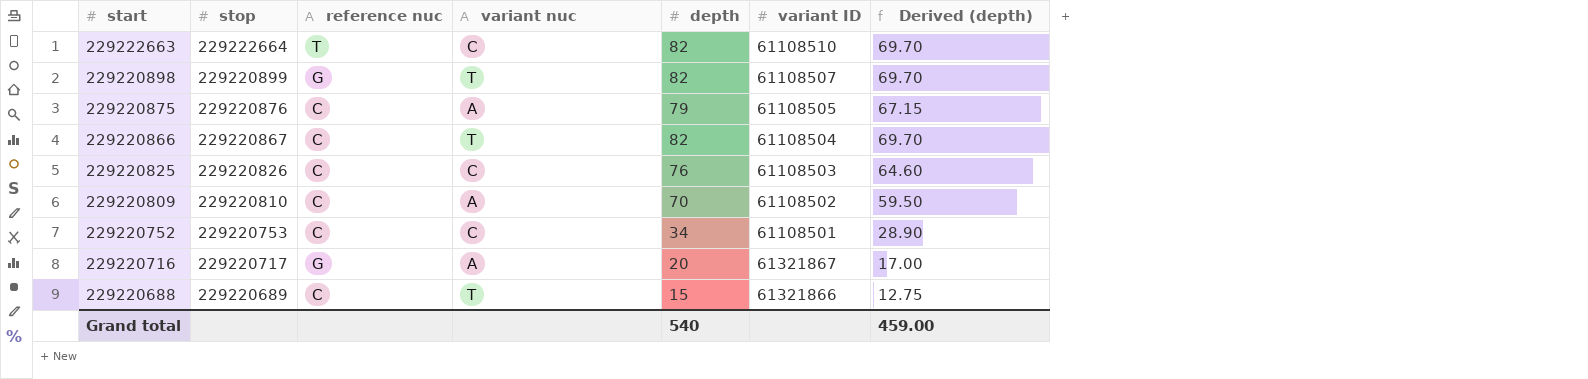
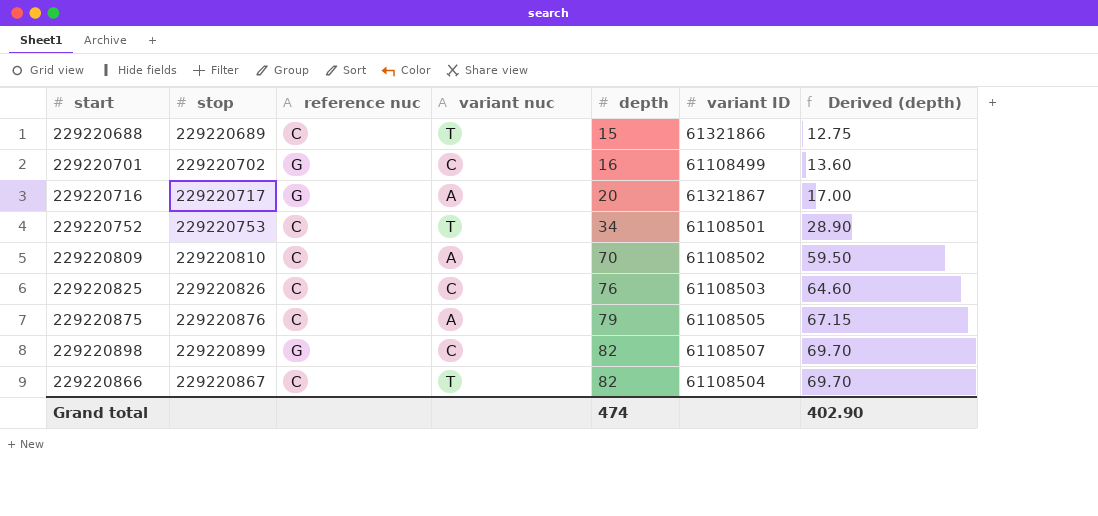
row order: start descending -> depth ascending
row 229222663: 229222664 | T | C | 82 | 61108510 | 69.70 -> none
row 229220701: none -> 229220702 | G | C | 16 | 61108499 | 13.60
229220752 | variant nuc: C -> T
229220898 | variant nuc: T -> C
Grand total | depth: 540 -> 474
Grand total | Derived (depth): 459.00 -> 402.90

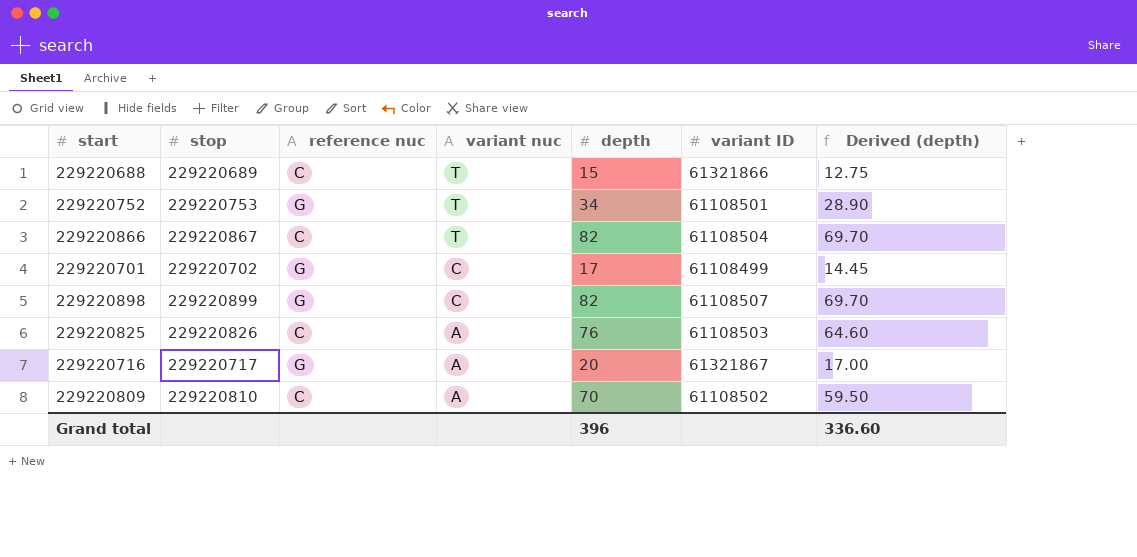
row order: depth ascending -> variant nuc descending
row 229220875: 229220876 | C | A | 79 | 61108505 | 67.15 -> none
229220752 | reference nuc: C -> G
229220701 | depth: 16 -> 17
229220701 | Derived (depth): 13.60 -> 14.45
229220825 | variant nuc: C -> A
Grand total | depth: 474 -> 396
Grand total | Derived (depth): 402.90 -> 336.60

